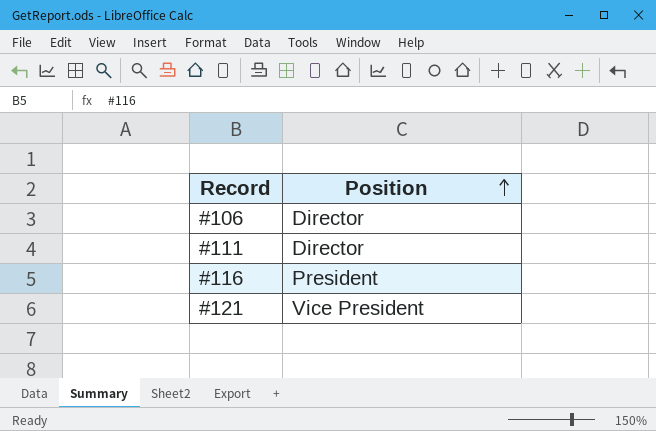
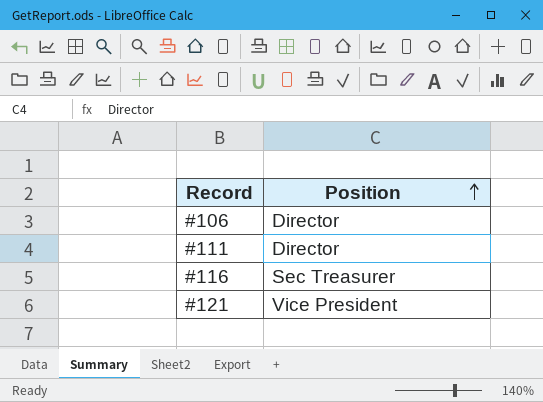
#116 | Position: President -> Sec Treasurer

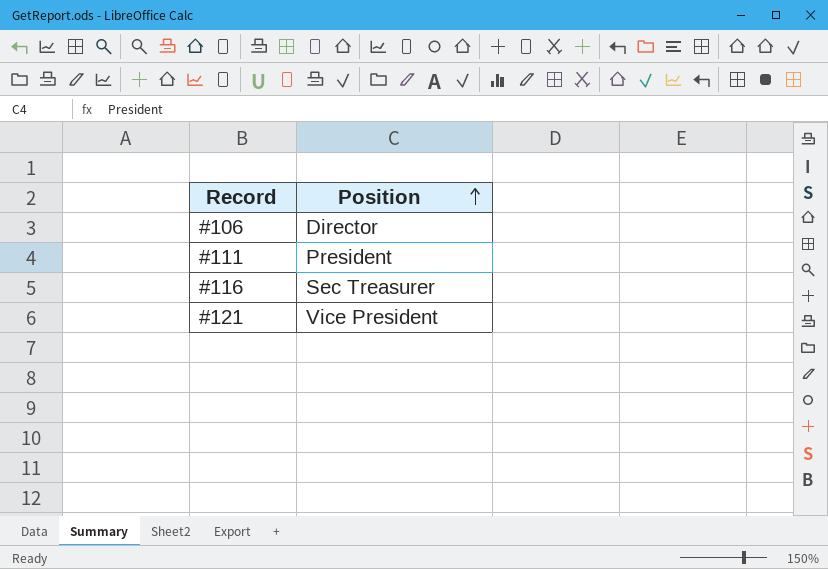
#111 | Position: Director -> President

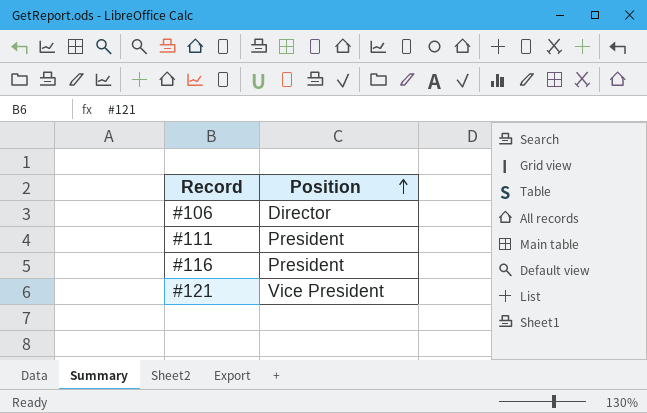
#116 | Position: Sec Treasurer -> President

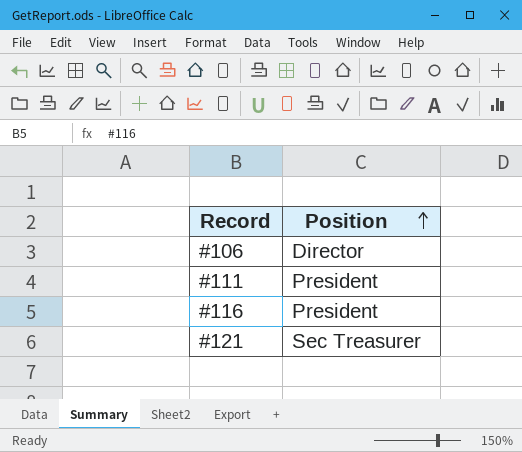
#121 | Position: Vice President -> Sec Treasurer

